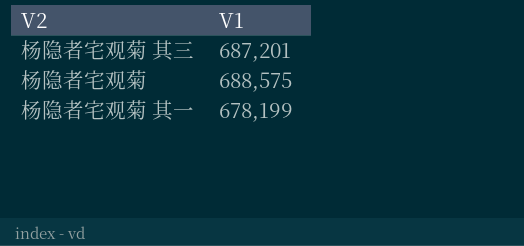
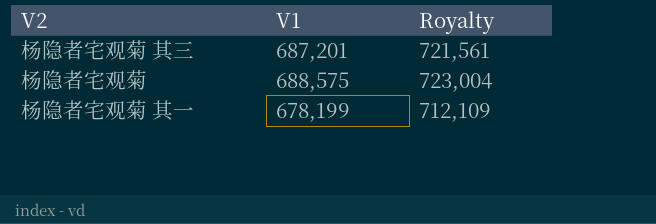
column Royalty | formula: none -> [V1] * 1.05

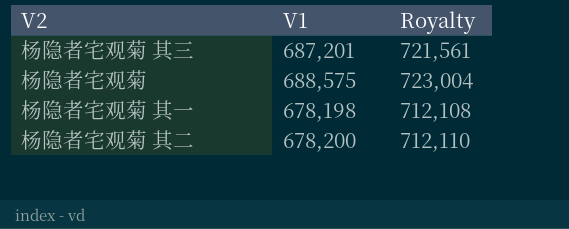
杨隐者宅观菊 其一 | V1: 678,199 -> 678,198
杨隐者宅观菊 其一 | Royalty: 712,109 -> 712,108
row 杨隐者宅观菊 其二: none -> 678,200 | 712,110

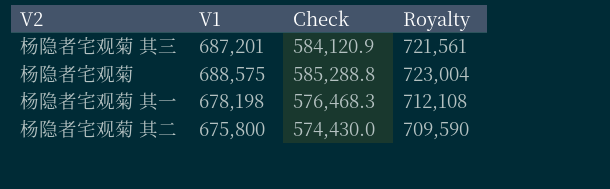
column Check | formula: none -> [V1] * 0.85
杨隐者宅观菊 其二 | V1: 678,200 -> 675,800
杨隐者宅观菊 其二 | Royalty: 712,110 -> 709,590

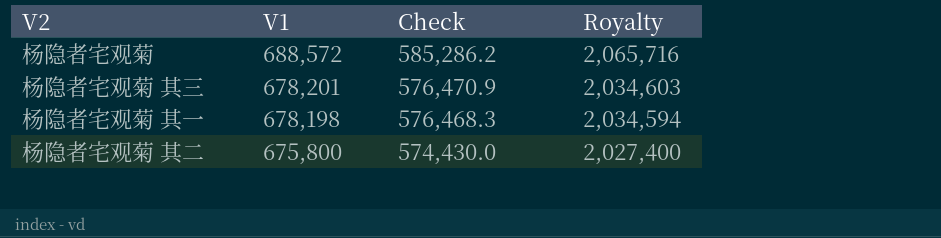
row order: none -> V1 descending
column Royalty | formula: [V1] * 1.05 -> [V1] * 3
杨隐者宅观菊 | V1: 688,575 -> 688,572
杨隐者宅观菊 | Check: 585,288.8 -> 585,286.2
杨隐者宅观菊 其三 | V1: 687,201 -> 678,201
杨隐者宅观菊 其三 | Check: 584,120.9 -> 576,470.9

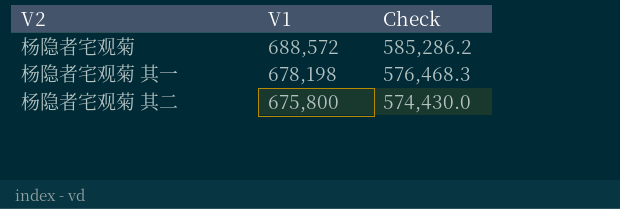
column Royalty | formula: [V1] * 3 -> none
row 杨隐者宅观菊 其三: 678,201 | 576,470.9 | 2,034,603 -> none

